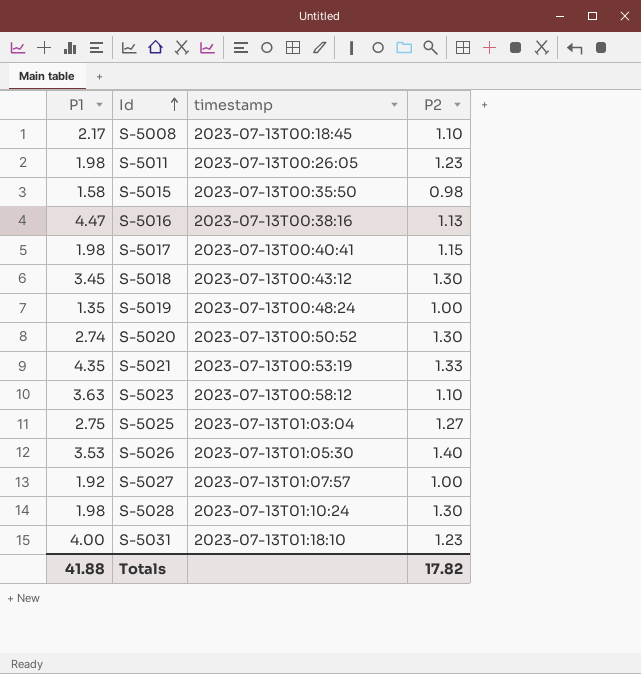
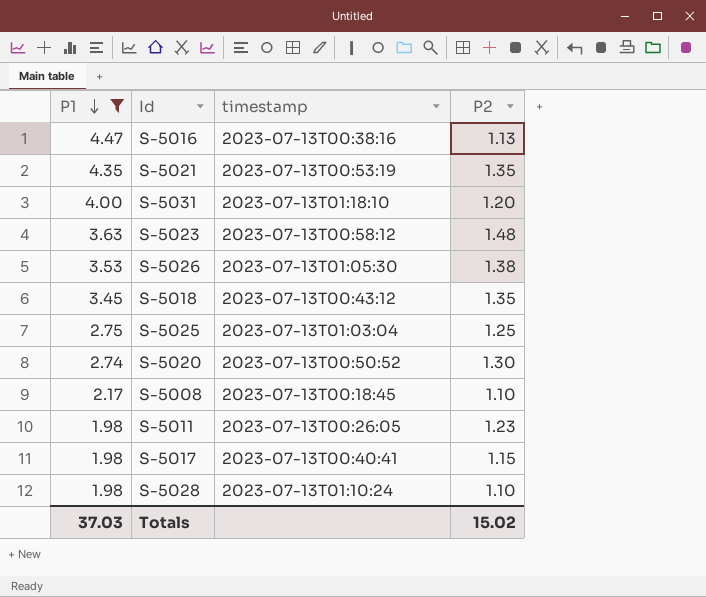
filter: none -> P1 >= 1.98
row order: Id ascending -> P1 descending
S-5021 | P2: 1.33 -> 1.35
S-5031 | P2: 1.23 -> 1.20
S-5023 | P2: 1.10 -> 1.48
S-5026 | P2: 1.40 -> 1.38
S-5018 | P2: 1.30 -> 1.35
S-5025 | P2: 1.27 -> 1.25
S-5028 | P2: 1.30 -> 1.10
Totals | P1: 41.88 -> 37.03
Totals | P2: 17.82 -> 15.02

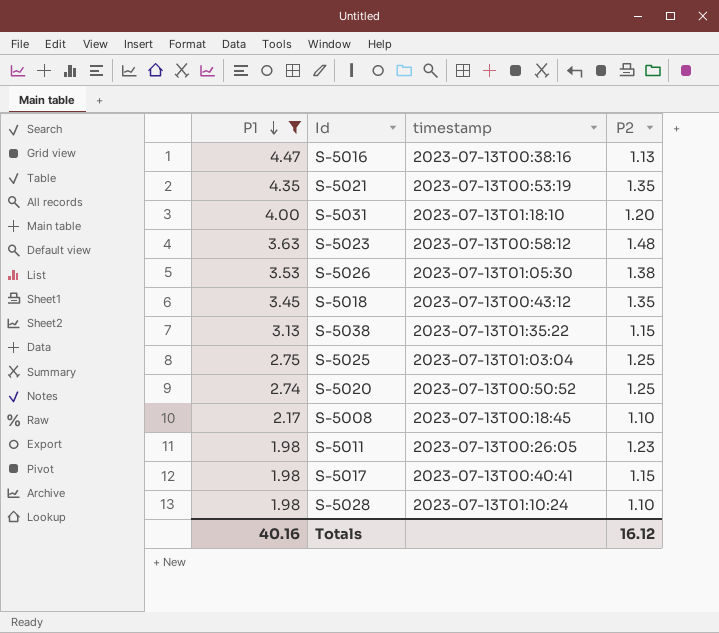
row S-5038: none -> 3.13 | 2023-07-13T01:35:22 | 1.15
S-5020 | P2: 1.30 -> 1.25
Totals | P1: 37.03 -> 40.16
Totals | P2: 15.02 -> 16.12

